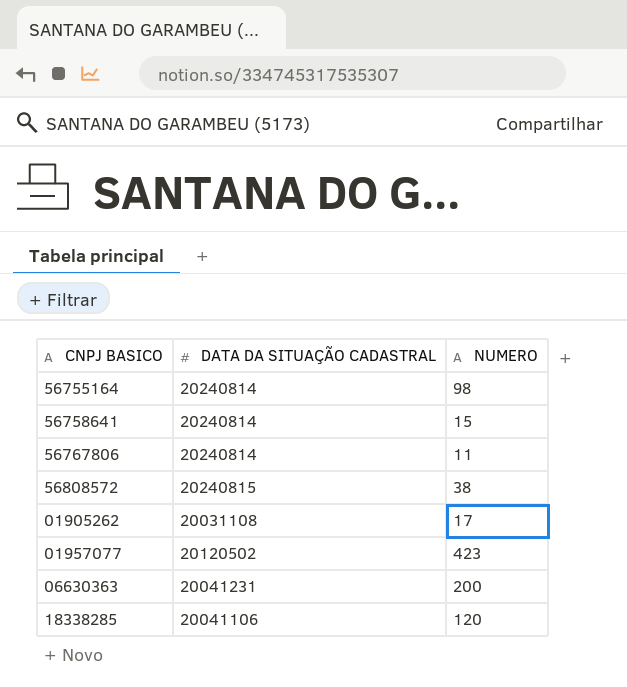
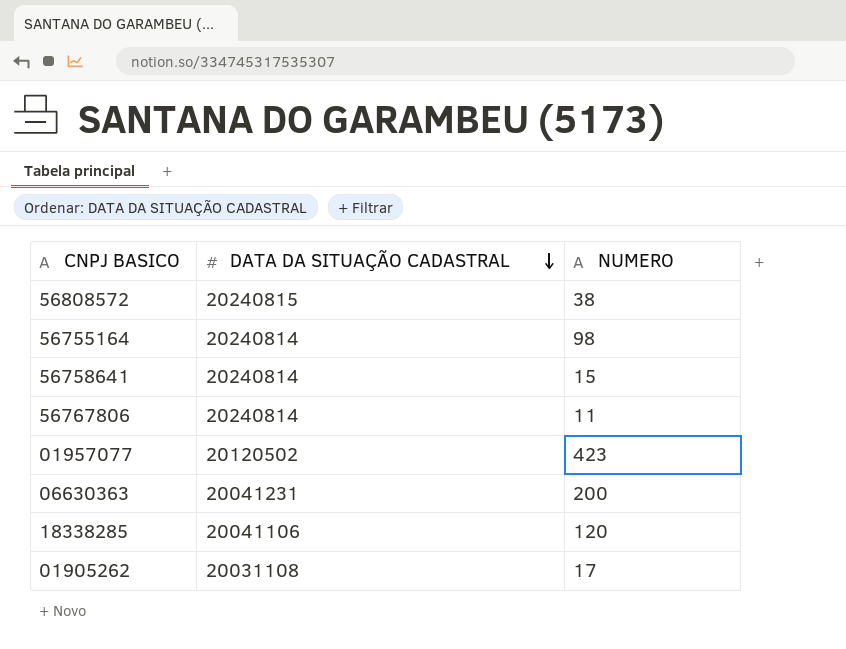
row order: none -> DATA DA SITUAÇÃO CADASTRAL descending

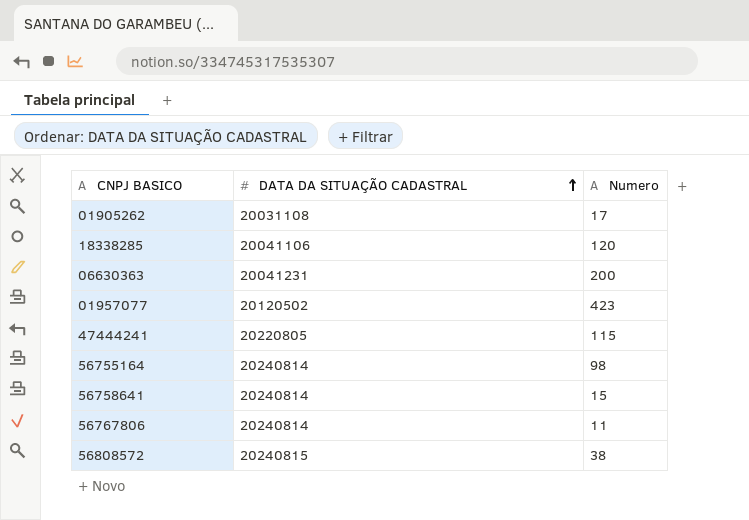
row order: DATA DA SITUAÇÃO CADASTRAL descending -> DATA DA SITUAÇÃO CADASTRAL ascending
column name: NUMERO -> Numero
row 47444241: none -> 20220805 | 115

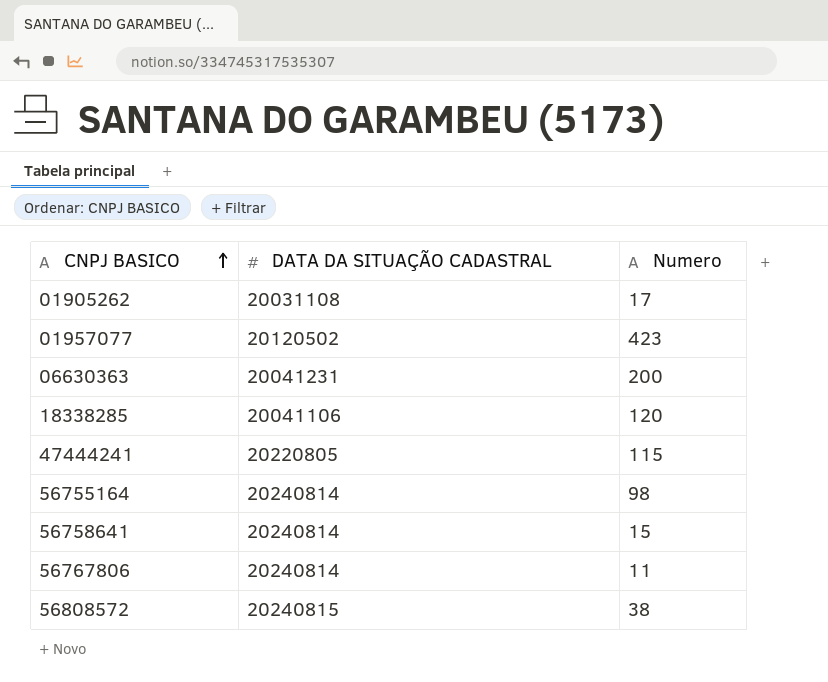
row order: DATA DA SITUAÇÃO CADASTRAL ascending -> CNPJ BASICO ascending

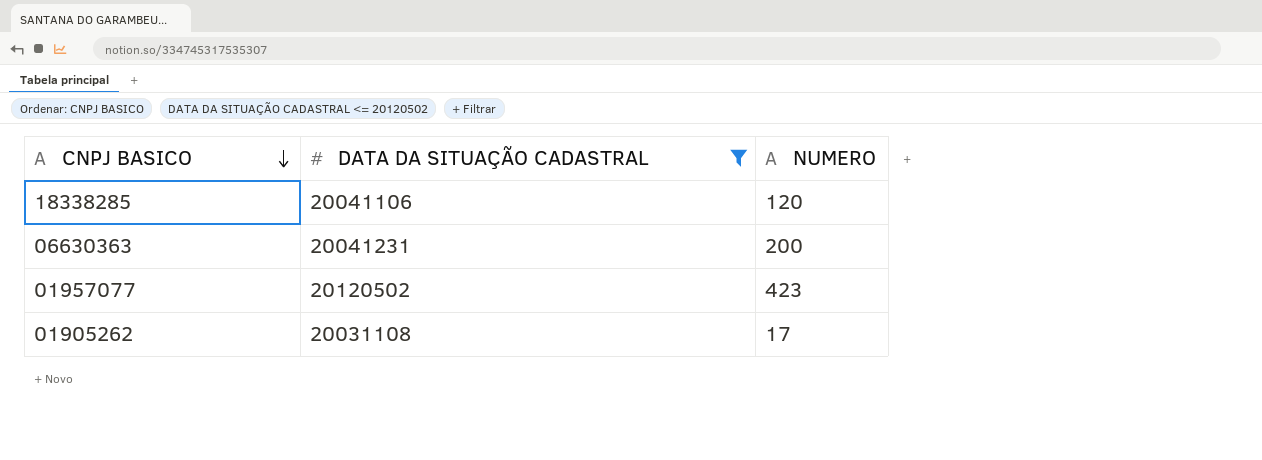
filter: none -> DATA DA SITUAÇÃO CADASTRAL <= 20120502
row order: CNPJ BASICO ascending -> CNPJ BASICO descending
column name: Numero -> NUMERO

